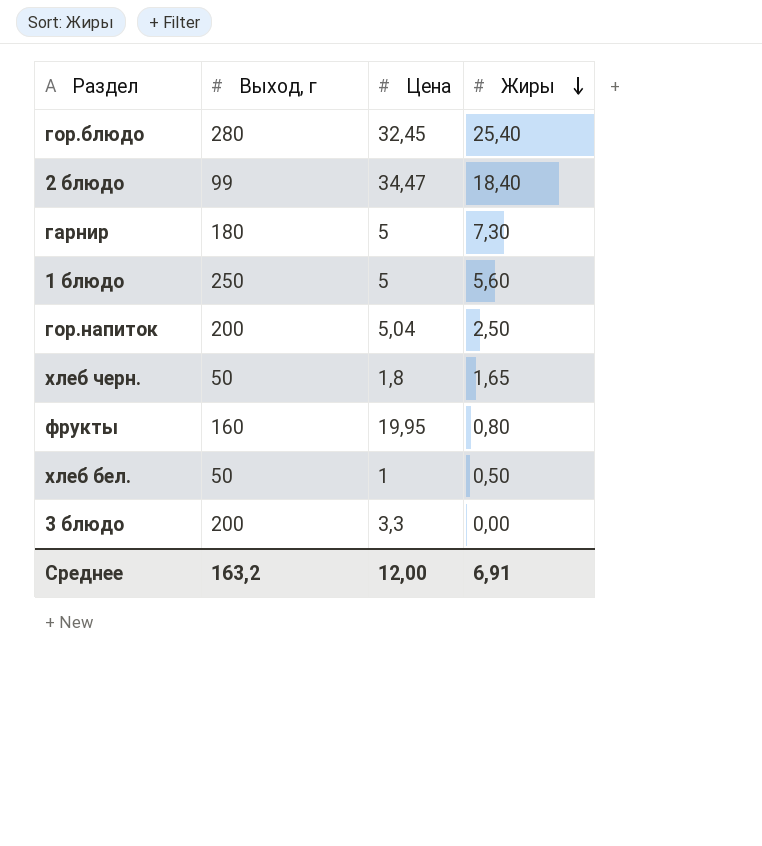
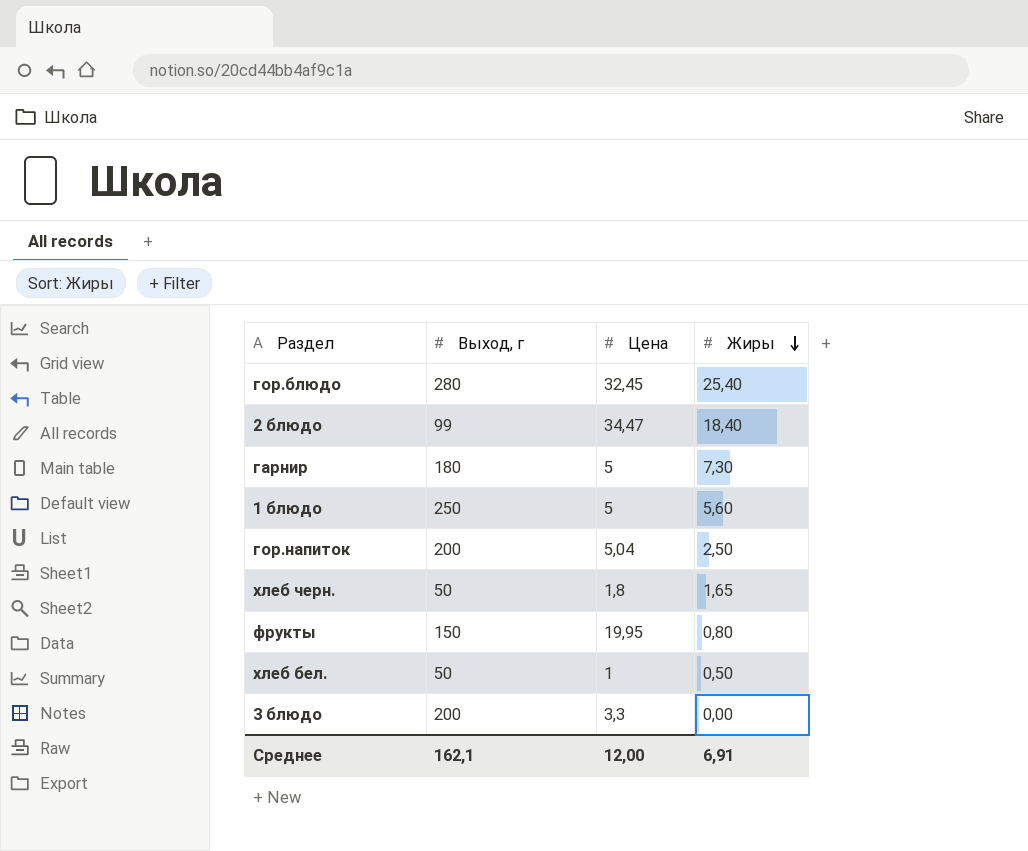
фрукты | Выход, г: 160 -> 150
Среднее | Выход, г: 163,2 -> 162,1

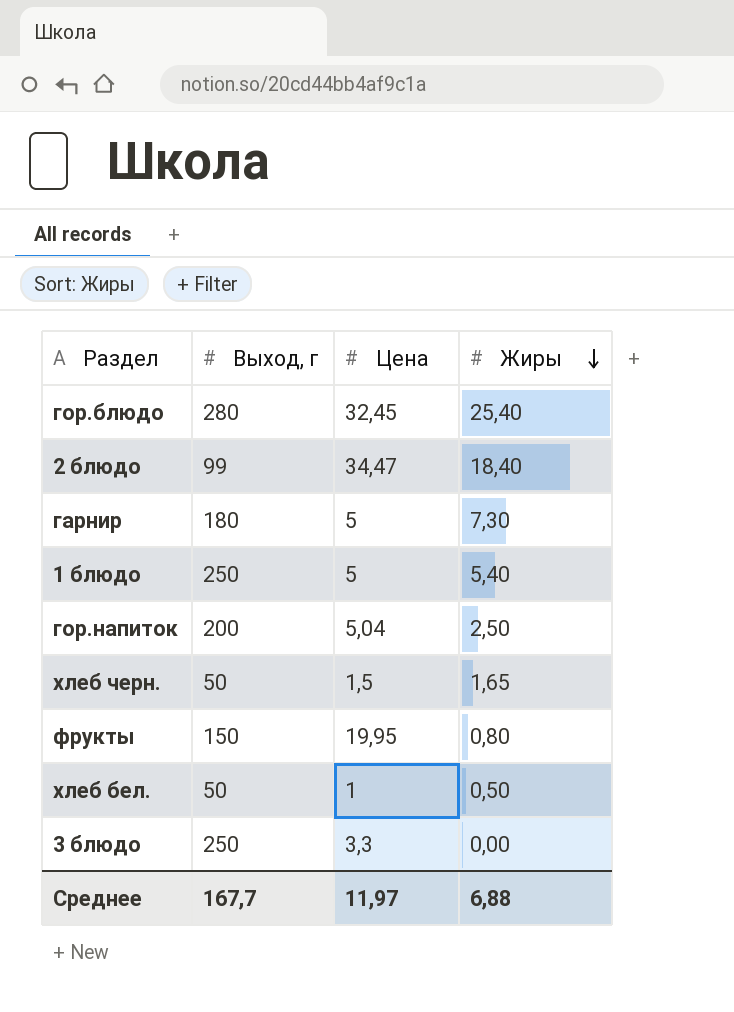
1 блюдо | Жиры: 5,60 -> 5,40
хлеб черн. | Цена: 1,8 -> 1,5
3 блюдо | Выход, г: 200 -> 250
Среднее | Выход, г: 162,1 -> 167,7
Среднее | Цена: 12,00 -> 11,97
Среднее | Жиры: 6,91 -> 6,88

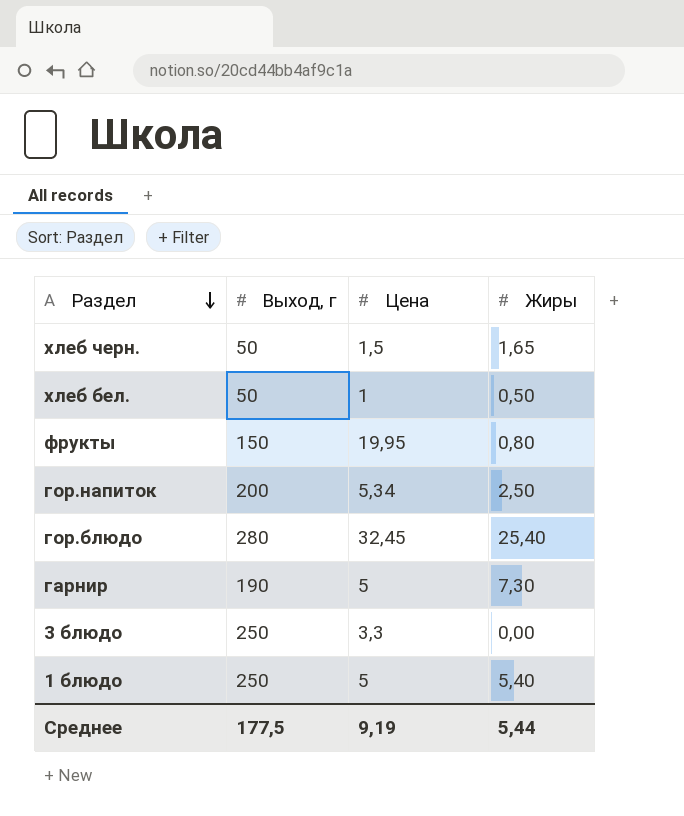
row order: Жиры descending -> Раздел descending
row 2 блюдо: 99 | 34,47 | 18,40 -> none
гор.напиток | Цена: 5,04 -> 5,34
гарнир | Выход, г: 180 -> 190
Среднее | Выход, г: 167,7 -> 177,5
Среднее | Цена: 11,97 -> 9,19
Среднее | Жиры: 6,88 -> 5,44

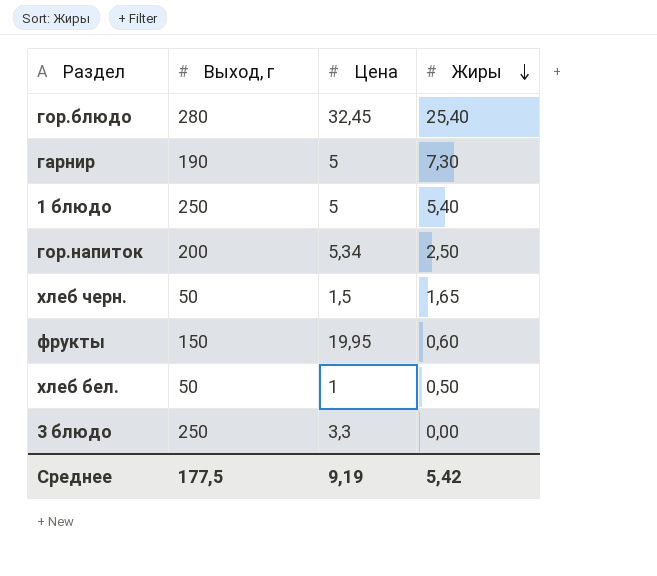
row order: Раздел descending -> Жиры descending
фрукты | Жиры: 0,80 -> 0,60
Среднее | Жиры: 5,44 -> 5,42

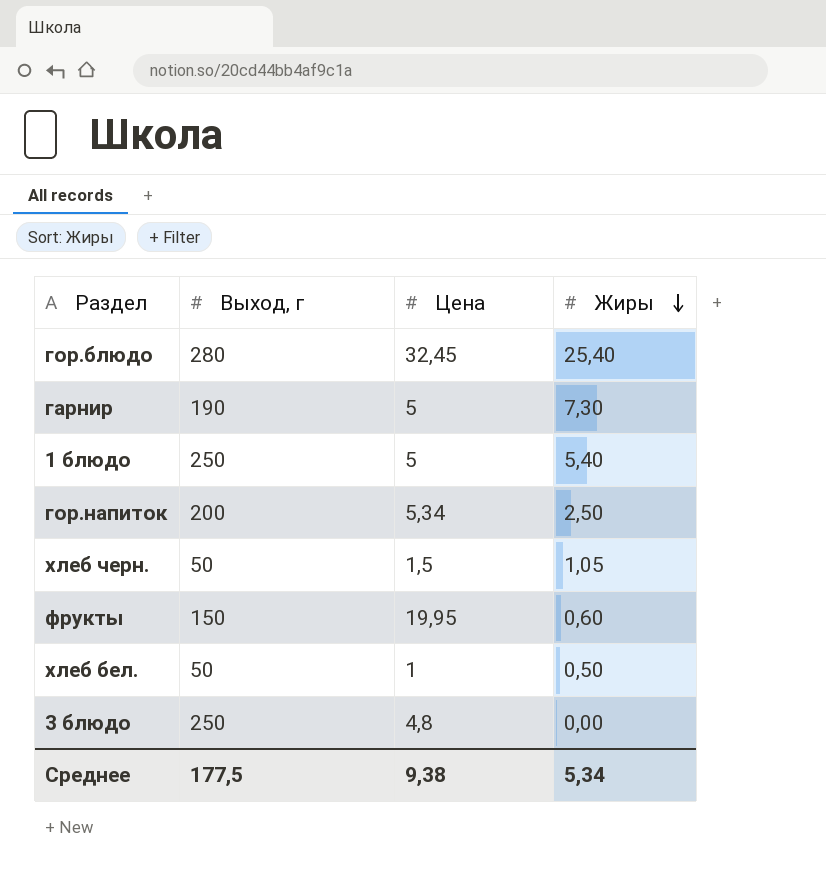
хлеб черн. | Жиры: 1,65 -> 1,05
3 блюдо | Цена: 3,3 -> 4,8
Среднее | Цена: 9,19 -> 9,38
Среднее | Жиры: 5,42 -> 5,34

